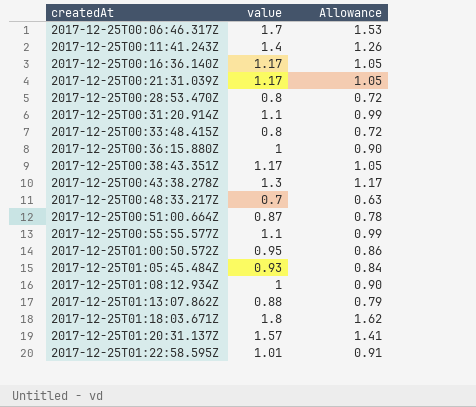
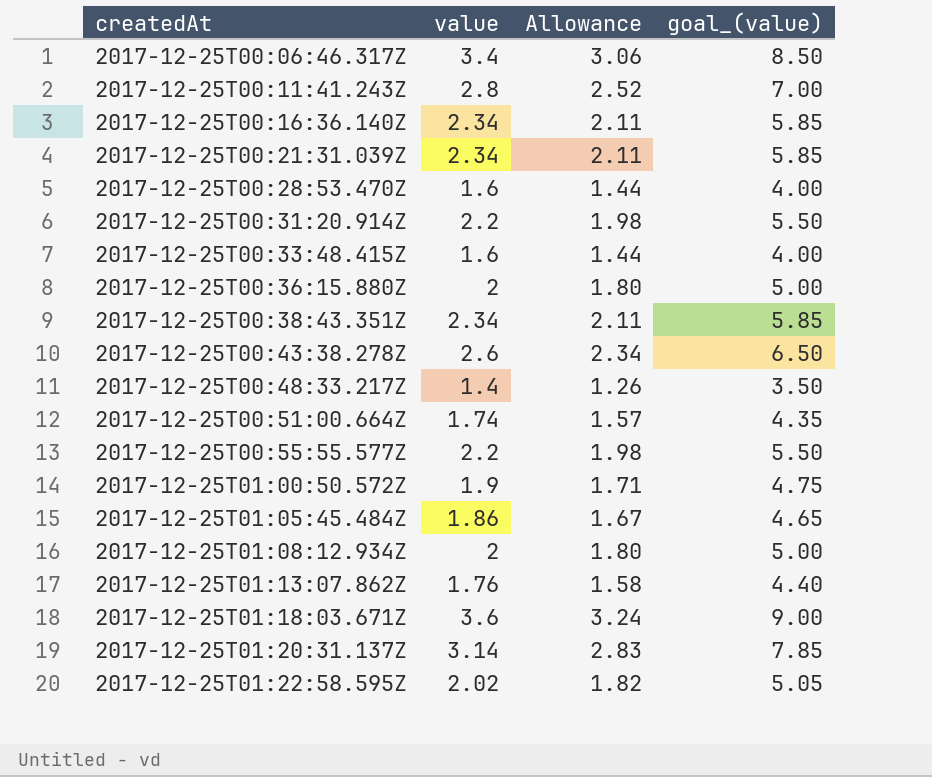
column goal_(value) | formula: none -> [value] * 2.5
2017-12-25T00:06:46.317Z | value: 1.7 -> 3.4
2017-12-25T00:06:46.317Z | Allowance: 1.53 -> 3.06
2017-12-25T00:11:41.243Z | value: 1.4 -> 2.8
2017-12-25T00:11:41.243Z | Allowance: 1.26 -> 2.52
2017-12-25T00:16:36.140Z | value: 1.17 -> 2.34
2017-12-25T00:16:36.140Z | Allowance: 1.05 -> 2.11
2017-12-25T00:21:31.039Z | value: 1.17 -> 2.34
2017-12-25T00:21:31.039Z | Allowance: 1.05 -> 2.11
2017-12-25T00:28:53.470Z | value: 0.8 -> 1.6
2017-12-25T00:28:53.470Z | Allowance: 0.72 -> 1.44
2017-12-25T00:31:20.914Z | value: 1.1 -> 2.2
2017-12-25T00:31:20.914Z | Allowance: 0.99 -> 1.98
2017-12-25T00:33:48.415Z | value: 0.8 -> 1.6
2017-12-25T00:33:48.415Z | Allowance: 0.72 -> 1.44
2017-12-25T00:36:15.880Z | value: 1 -> 2
2017-12-25T00:36:15.880Z | Allowance: 0.90 -> 1.80
2017-12-25T00:38:43.351Z | value: 1.17 -> 2.34
2017-12-25T00:38:43.351Z | Allowance: 1.05 -> 2.11
2017-12-25T00:43:38.278Z | value: 1.3 -> 2.6
2017-12-25T00:43:38.278Z | Allowance: 1.17 -> 2.34
2017-12-25T00:48:33.217Z | value: 0.7 -> 1.4
2017-12-25T00:48:33.217Z | Allowance: 0.63 -> 1.26
2017-12-25T00:51:00.664Z | value: 0.87 -> 1.74
2017-12-25T00:51:00.664Z | Allowance: 0.78 -> 1.57
2017-12-25T00:55:55.577Z | value: 1.1 -> 2.2
2017-12-25T00:55:55.577Z | Allowance: 0.99 -> 1.98
2017-12-25T01:00:50.572Z | value: 0.95 -> 1.9
2017-12-25T01:00:50.572Z | Allowance: 0.86 -> 1.71
2017-12-25T01:05:45.484Z | value: 0.93 -> 1.86
2017-12-25T01:05:45.484Z | Allowance: 0.84 -> 1.67
2017-12-25T01:08:12.934Z | value: 1 -> 2
2017-12-25T01:08:12.934Z | Allowance: 0.90 -> 1.80
2017-12-25T01:13:07.862Z | value: 0.88 -> 1.76
2017-12-25T01:13:07.862Z | Allowance: 0.79 -> 1.58
2017-12-25T01:18:03.671Z | value: 1.8 -> 3.6
2017-12-25T01:18:03.671Z | Allowance: 1.62 -> 3.24
2017-12-25T01:20:31.137Z | value: 1.57 -> 3.14
2017-12-25T01:20:31.137Z | Allowance: 1.41 -> 2.83
2017-12-25T01:22:58.595Z | value: 1.01 -> 2.02
2017-12-25T01:22:58.595Z | Allowance: 0.91 -> 1.82

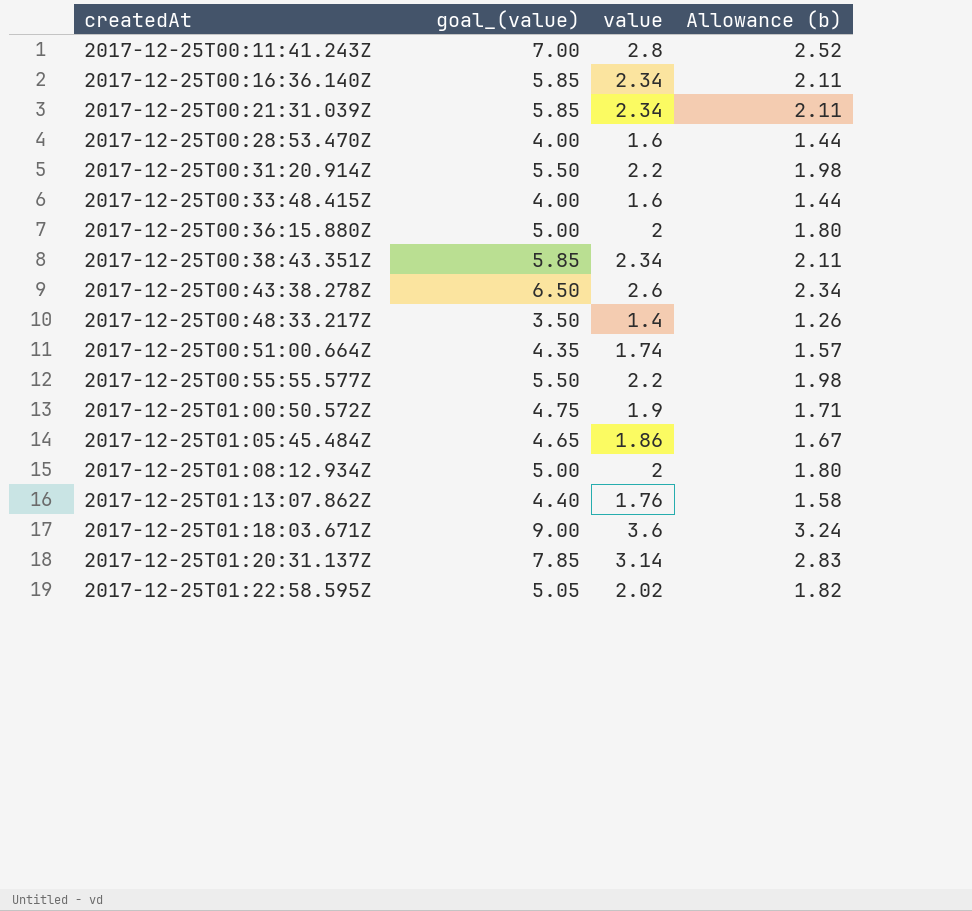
column goal_(value) | position: 4 -> 2
column name: Allowance -> Allowance (b)
row 2017-12-25T00:06:46.317Z: 3.4 | 3.06 | 8.50 -> none

